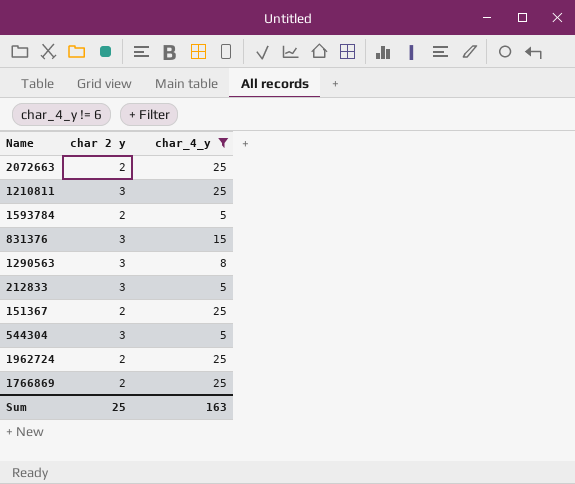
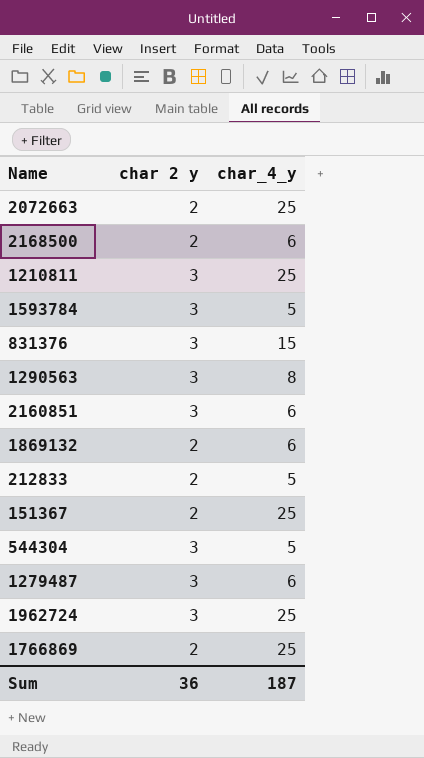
filter: char_4_y != 6 -> none
1593784 | char 2 y: 2 -> 3
212833 | char 2 y: 3 -> 2
1962724 | char 2 y: 2 -> 3
Sum | char 2 y: 25 -> 36
Sum | char_4_y: 163 -> 187

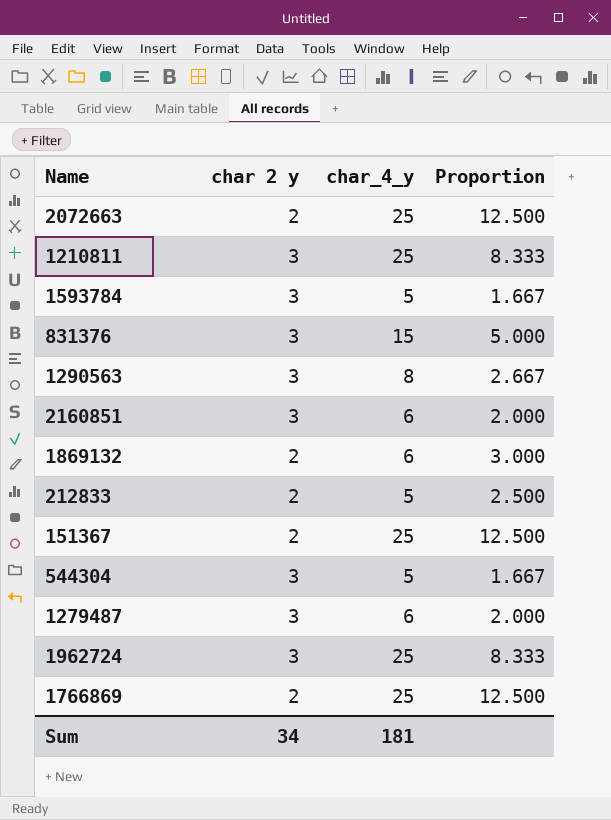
column Proportion | formula: none -> [char_4_y] / [char 2 y]
row 2168500: 2 | 6 -> none
Sum | char 2 y: 36 -> 34
Sum | char_4_y: 187 -> 181

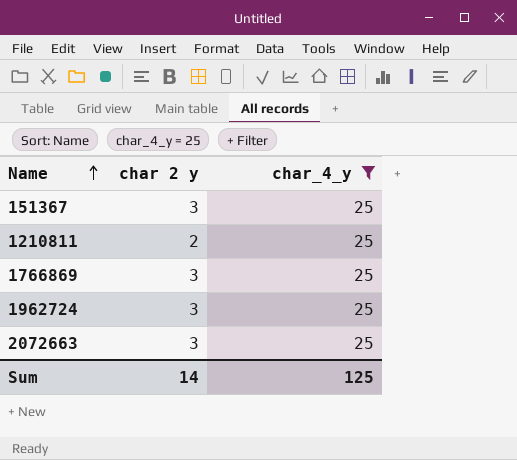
filter: none -> char_4_y = 25
row order: none -> Name ascending
column Proportion | formula: [char_4_y] / [char 2 y] -> none
151367 | char 2 y: 2 -> 3
1210811 | char 2 y: 3 -> 2
1766869 | char 2 y: 2 -> 3
2072663 | char 2 y: 2 -> 3
Sum | char 2 y: 34 -> 14
Sum | char_4_y: 181 -> 125

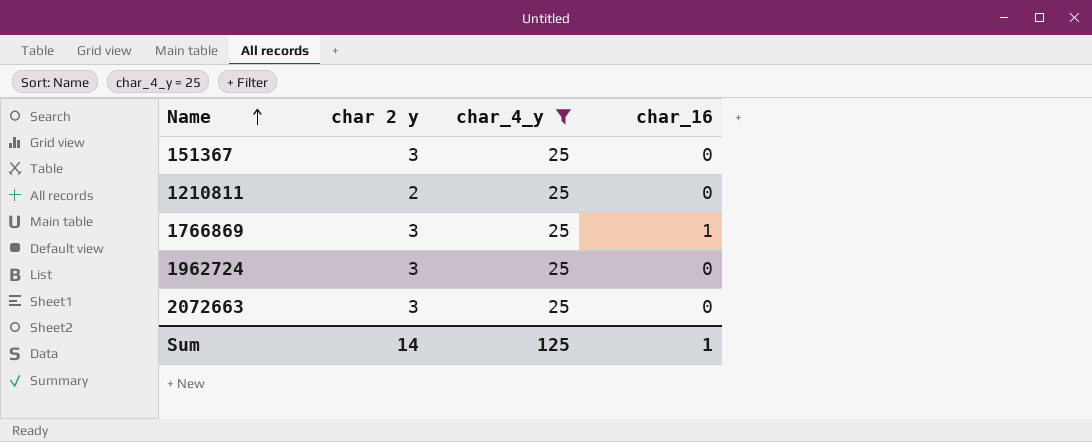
column char_16 | position: none -> 4

